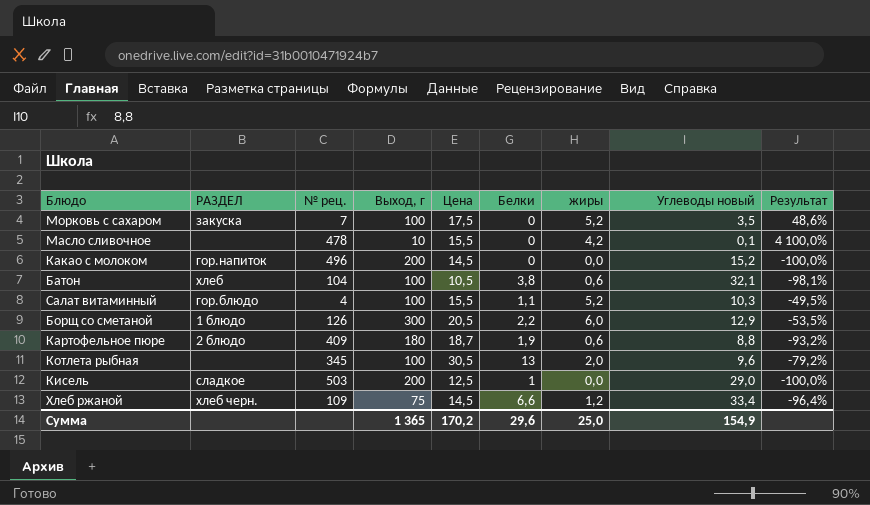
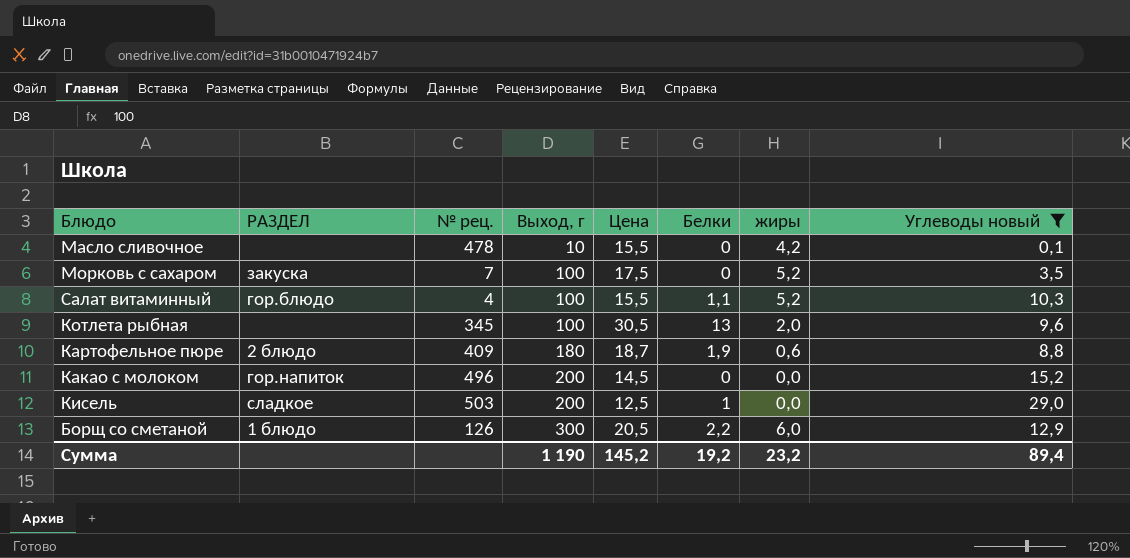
filter: none -> Углеводы новый <= 29,0
row order: none -> Выход, г ascending
column Результат | formula: ([жиры] - [Углеводы новый]) / [Углеводы новый] -> none
Сумма | Выход, г: 1 365 -> 1 190
Сумма | Цена: 170,2 -> 145,2
Сумма | Белки: 29,6 -> 19,2
Сумма | жиры: 25,0 -> 23,2
Сумма | Углеводы новый: 154,9 -> 89,4

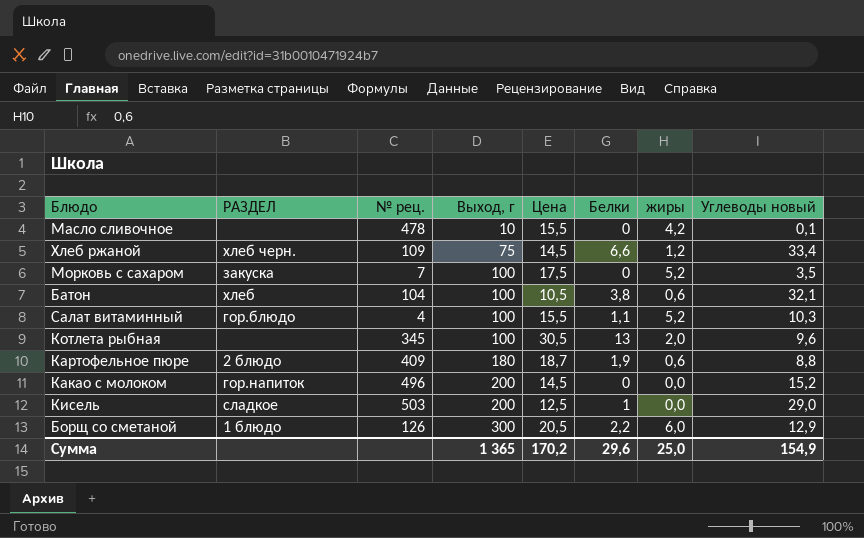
filter: Углеводы новый <= 29,0 -> none
Сумма | Выход, г: 1 190 -> 1 365
Сумма | Цена: 145,2 -> 170,2
Сумма | Белки: 19,2 -> 29,6
Сумма | жиры: 23,2 -> 25,0
Сумма | Углеводы новый: 89,4 -> 154,9

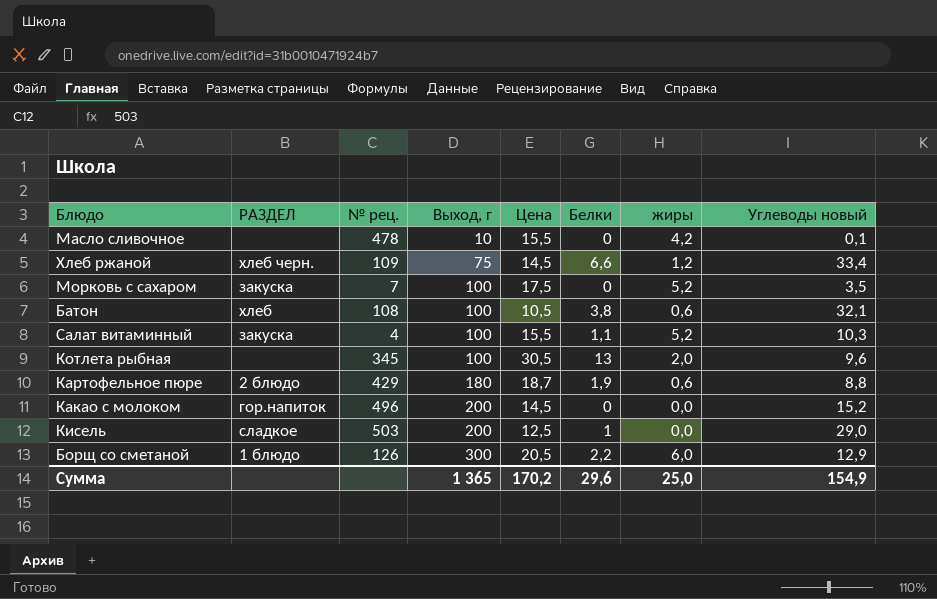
Батон | № рец.: 104 -> 108
Салат витаминный | РАЗДЕЛ: гор.блюдо -> закуска
Картофельное пюре | № рец.: 409 -> 429

